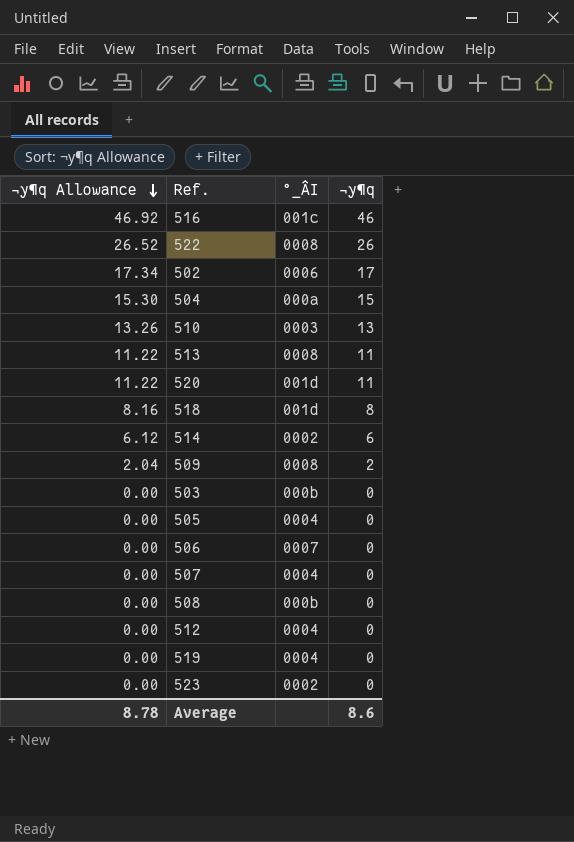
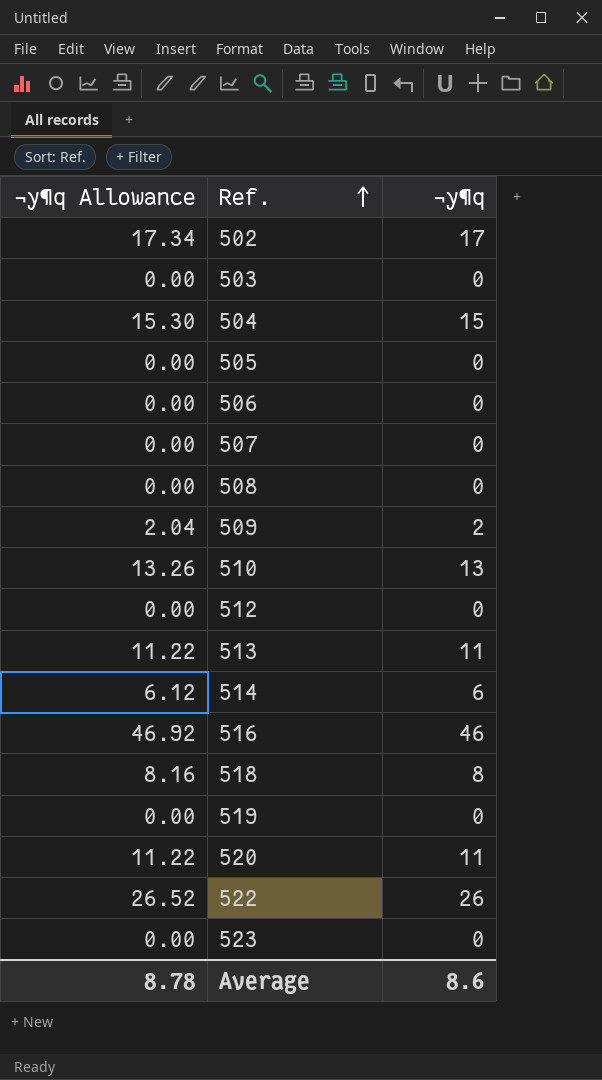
row order: ¬y¶q Allowance descending -> Ref. ascending
column °_ÂI | position: 3 -> none

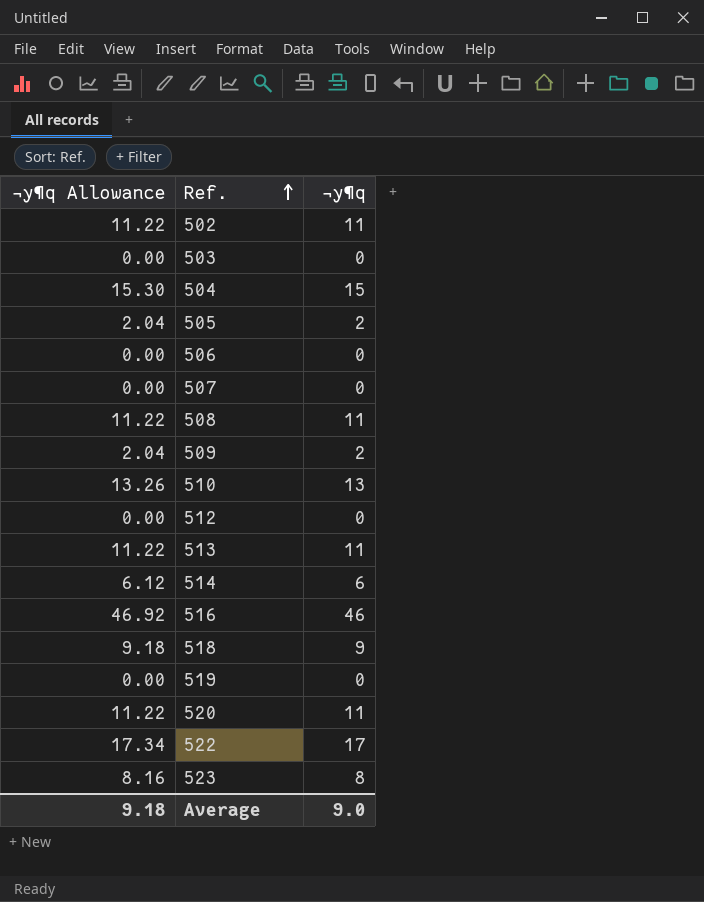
502 | ¬y¶q Allowance: 17.34 -> 11.22
502 | ¬y¶q: 17 -> 11
505 | ¬y¶q Allowance: 0.00 -> 2.04
505 | ¬y¶q: 0 -> 2
508 | ¬y¶q Allowance: 0.00 -> 11.22
508 | ¬y¶q: 0 -> 11
518 | ¬y¶q Allowance: 8.16 -> 9.18
518 | ¬y¶q: 8 -> 9
522 | ¬y¶q Allowance: 26.52 -> 17.34
522 | ¬y¶q: 26 -> 17
523 | ¬y¶q Allowance: 0.00 -> 8.16
523 | ¬y¶q: 0 -> 8
Average | ¬y¶q Allowance: 8.78 -> 9.18
Average | ¬y¶q: 8.6 -> 9.0

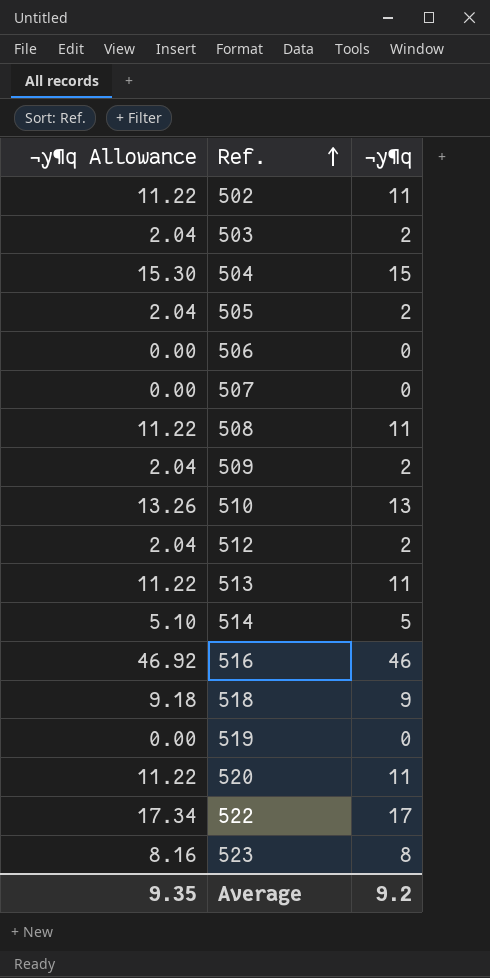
503 | ¬y¶q Allowance: 0.00 -> 2.04
503 | ¬y¶q: 0 -> 2
512 | ¬y¶q Allowance: 0.00 -> 2.04
512 | ¬y¶q: 0 -> 2
514 | ¬y¶q Allowance: 6.12 -> 5.10
514 | ¬y¶q: 6 -> 5
Average | ¬y¶q Allowance: 9.18 -> 9.35
Average | ¬y¶q: 9.0 -> 9.2

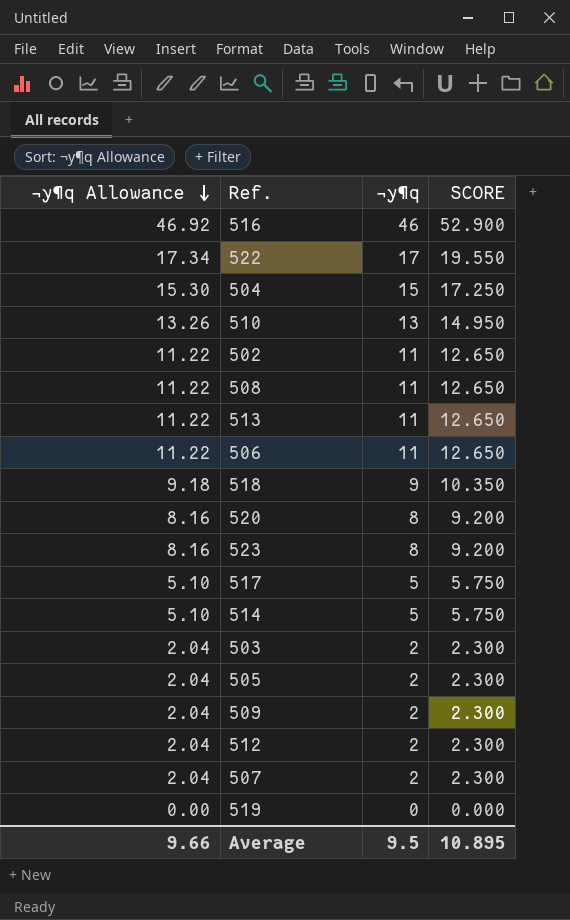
row order: Ref. ascending -> ¬y¶q Allowance descending
column SCORE | formula: none -> [¬y¶q] * 1.15
506 | ¬y¶q Allowance: 0.00 -> 11.22
506 | ¬y¶q: 0 -> 11
520 | ¬y¶q Allowance: 11.22 -> 8.16
520 | ¬y¶q: 11 -> 8
row 517: none -> 5.10 | 5 | 5.750
507 | ¬y¶q Allowance: 0.00 -> 2.04
507 | ¬y¶q: 0 -> 2
Average | ¬y¶q Allowance: 9.35 -> 9.66
Average | ¬y¶q: 9.2 -> 9.5

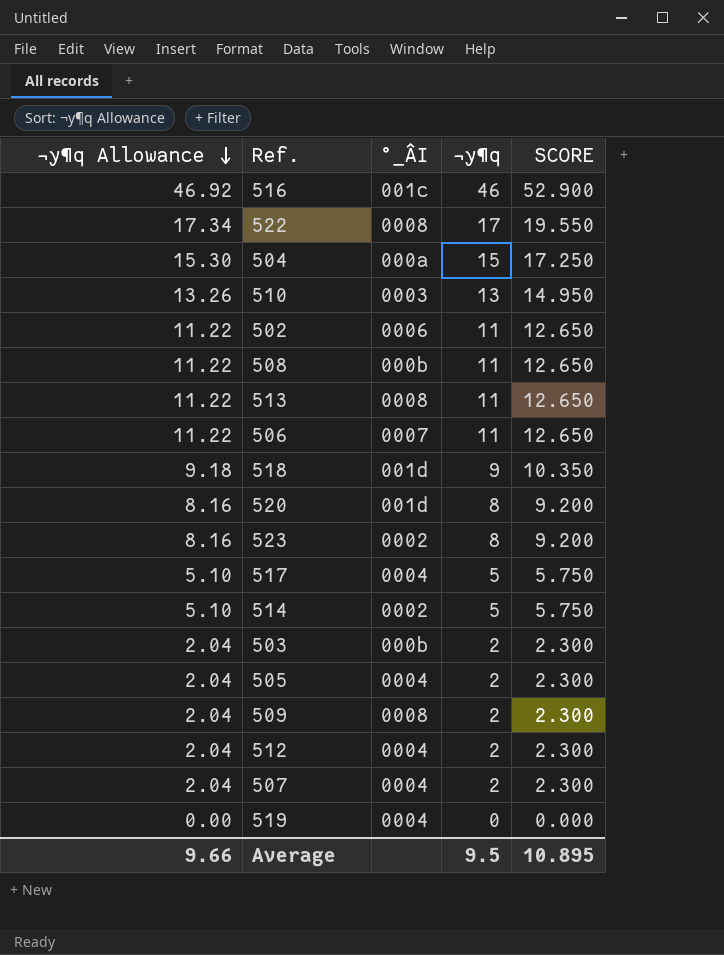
column °_ÂI | position: none -> 3

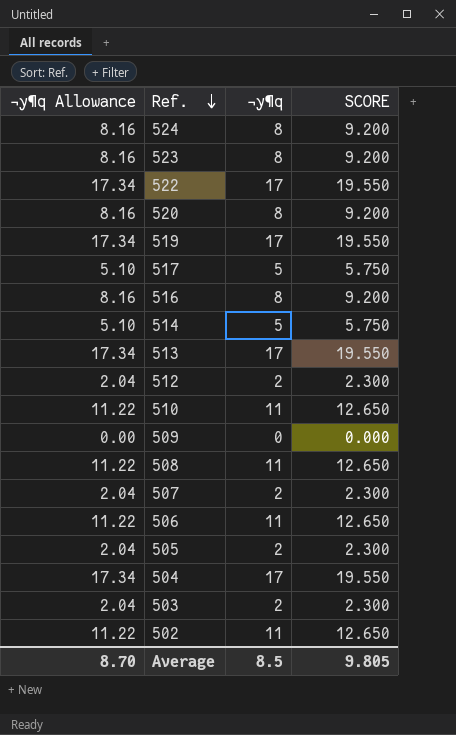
row order: ¬y¶q Allowance descending -> Ref. descending
column °_ÂI | position: 3 -> none
row 518: 9.18 | 001d | 9 | 10.350 -> none
row 524: none -> 8.16 | 8 | 9.200
519 | ¬y¶q Allowance: 0.00 -> 17.34
519 | ¬y¶q: 0 -> 17
519 | SCORE: 0.000 -> 19.550
516 | ¬y¶q Allowance: 46.92 -> 8.16
516 | ¬y¶q: 46 -> 8
516 | SCORE: 52.900 -> 9.200
513 | ¬y¶q Allowance: 11.22 -> 17.34
513 | ¬y¶q: 11 -> 17
513 | SCORE: 12.650 -> 19.550
510 | ¬y¶q Allowance: 13.26 -> 11.22
510 | ¬y¶q: 13 -> 11
510 | SCORE: 14.950 -> 12.650
509 | ¬y¶q Allowance: 2.04 -> 0.00
509 | ¬y¶q: 2 -> 0
509 | SCORE: 2.300 -> 0.000
504 | ¬y¶q Allowance: 15.30 -> 17.34
504 | ¬y¶q: 15 -> 17
504 | SCORE: 17.250 -> 19.550
Average | ¬y¶q Allowance: 9.66 -> 8.70
Average | ¬y¶q: 9.5 -> 8.5
Average | SCORE: 10.895 -> 9.805

